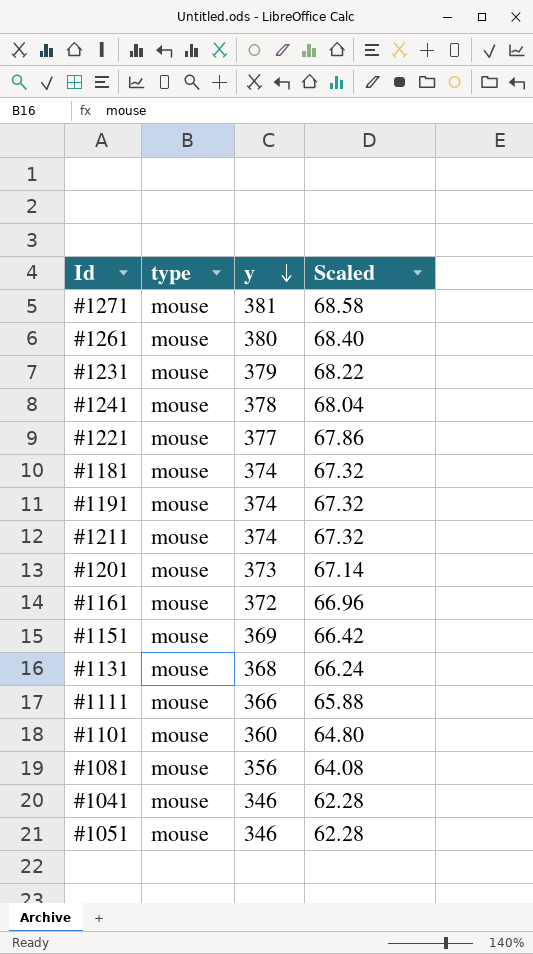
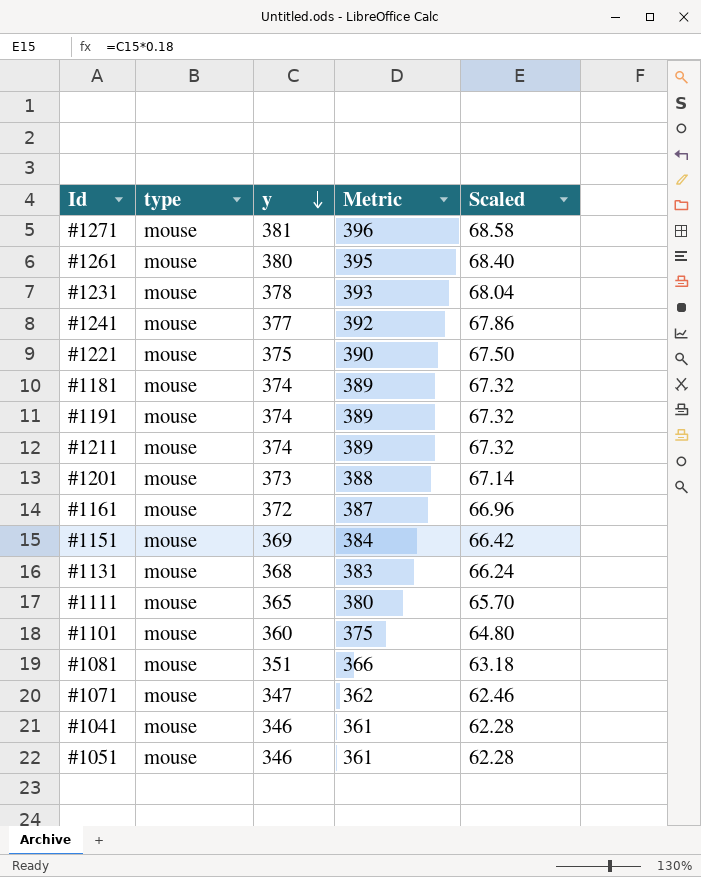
column Metric | formula: none -> [y] + 15
#1231 | y: 379 -> 378
#1231 | Scaled: 68.22 -> 68.04
#1241 | y: 378 -> 377
#1241 | Scaled: 68.04 -> 67.86
#1221 | y: 377 -> 375
#1221 | Scaled: 67.86 -> 67.50
#1111 | y: 366 -> 365
#1111 | Scaled: 65.88 -> 65.70
#1081 | y: 356 -> 351
#1081 | Scaled: 64.08 -> 63.18
row #1071: none -> mouse | 347 | 362 | 62.46

